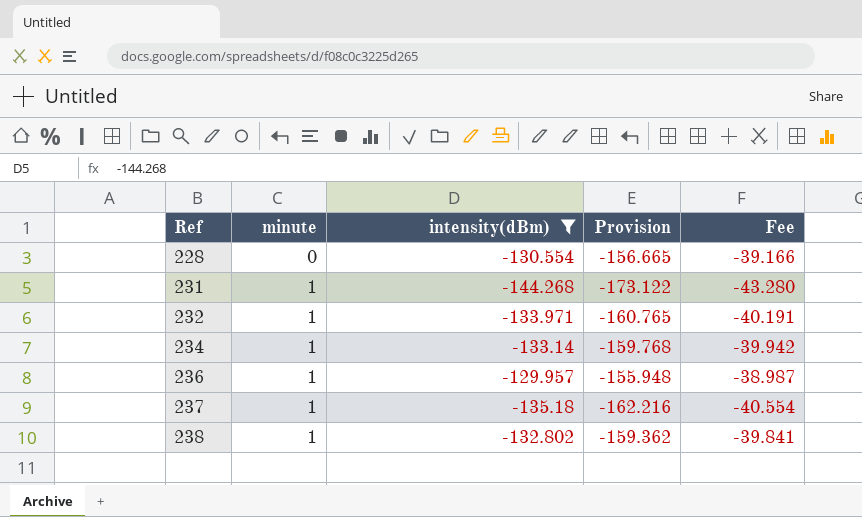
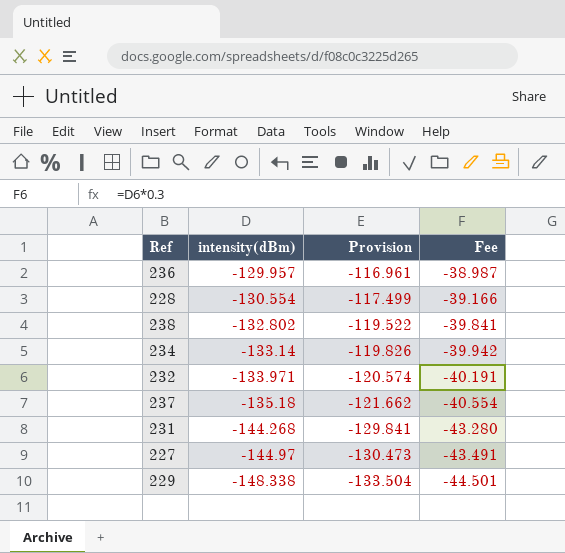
filter: intensity(dBm) >= -144.268 -> none
row order: Ref ascending -> intensity(dBm) descending
column minute | position: 2 -> none
column Provision | formula: [intensity(dBm)] * 1.2 -> [intensity(dBm)] * 0.9

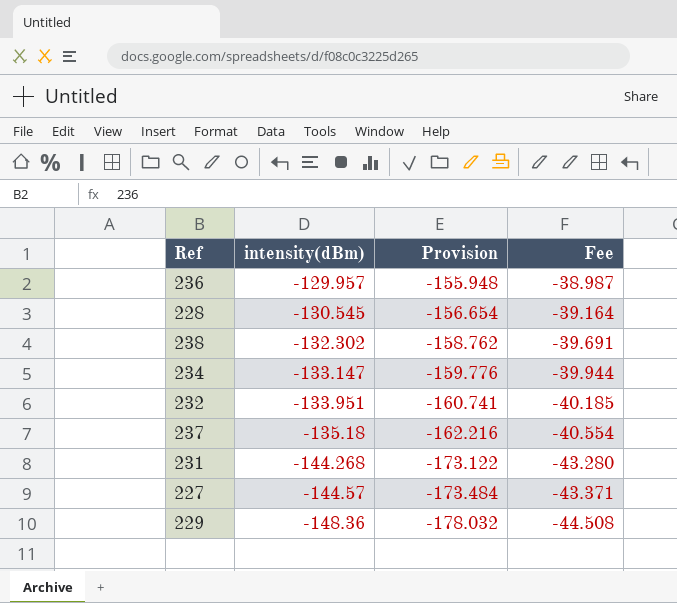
column Provision | formula: [intensity(dBm)] * 0.9 -> [intensity(dBm)] * 1.2
228 | intensity(dBm): -130.554 -> -130.545
228 | Fee: -39.166 -> -39.164
238 | intensity(dBm): -132.802 -> -132.302
238 | Fee: -39.841 -> -39.691
234 | intensity(dBm): -133.14 -> -133.147
234 | Fee: -39.942 -> -39.944
232 | intensity(dBm): -133.971 -> -133.951
232 | Fee: -40.191 -> -40.185
227 | intensity(dBm): -144.97 -> -144.57
227 | Fee: -43.491 -> -43.371
229 | intensity(dBm): -148.338 -> -148.36
229 | Fee: -44.501 -> -44.508

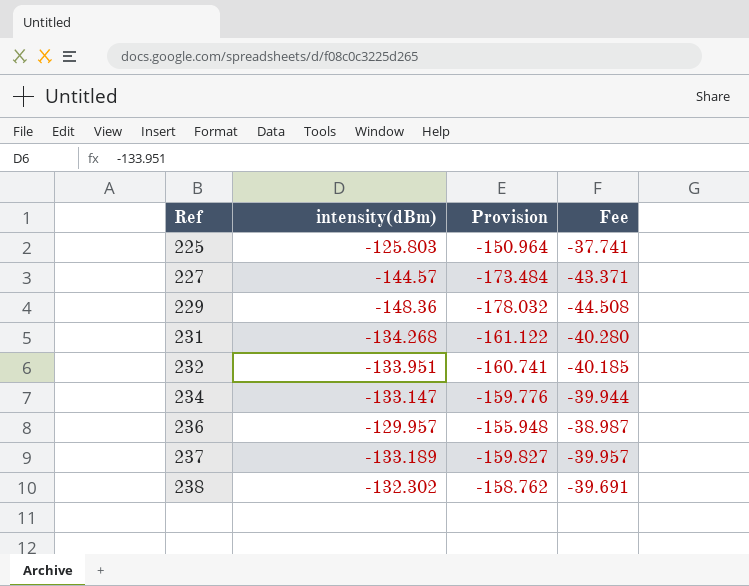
row order: intensity(dBm) descending -> Ref ascending
row 228: -130.545 | -156.654 | -39.164 -> none
row 225: none -> -125.803 | -150.964 | -37.741
231 | intensity(dBm): -144.268 -> -134.268
231 | Provision: -173.122 -> -161.122
231 | Fee: -43.280 -> -40.280
237 | intensity(dBm): -135.18 -> -133.189
237 | Provision: -162.216 -> -159.827
237 | Fee: -40.554 -> -39.957

